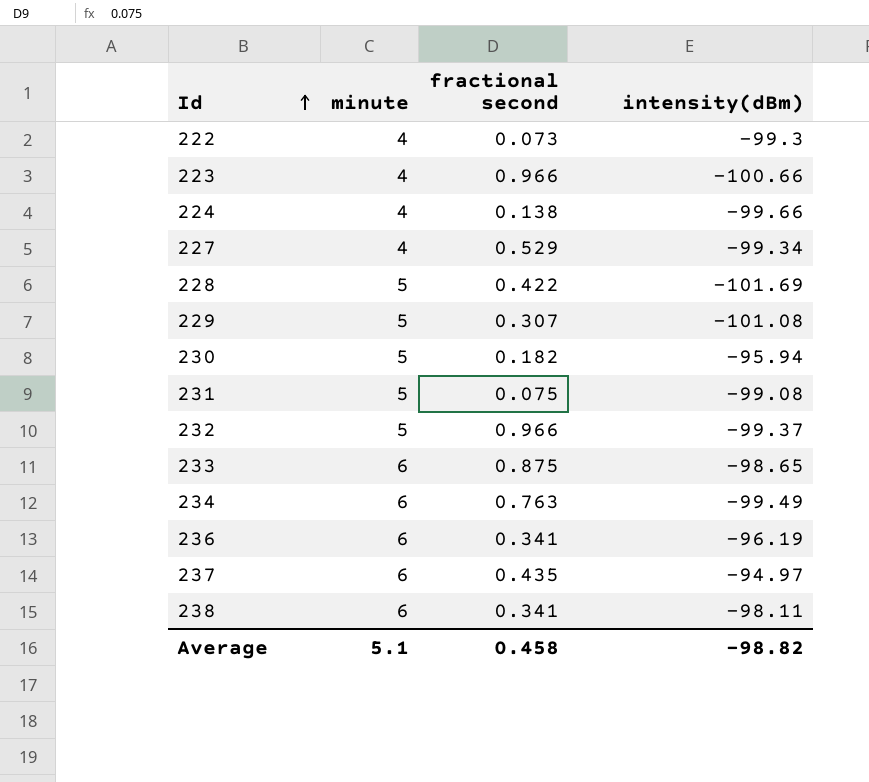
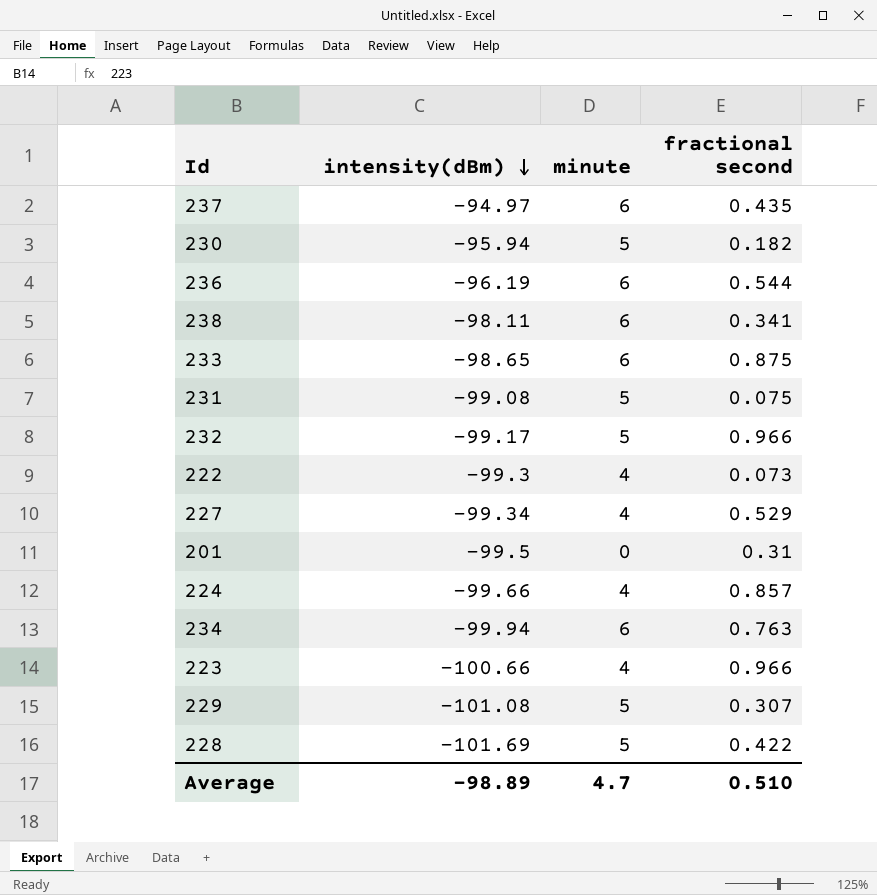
row order: Id ascending -> intensity(dBm) descending
column intensity(dBm) | position: 4 -> 2
236 | fractional second: 0.341 -> 0.544
232 | intensity(dBm): -99.37 -> -99.17
row 201: none -> -99.5 | 0 | 0.31
224 | fractional second: 0.138 -> 0.857
234 | intensity(dBm): -99.49 -> -99.94
Average | intensity(dBm): -98.82 -> -98.89
Average | minute: 5.1 -> 4.7
Average | fractional second: 0.458 -> 0.510

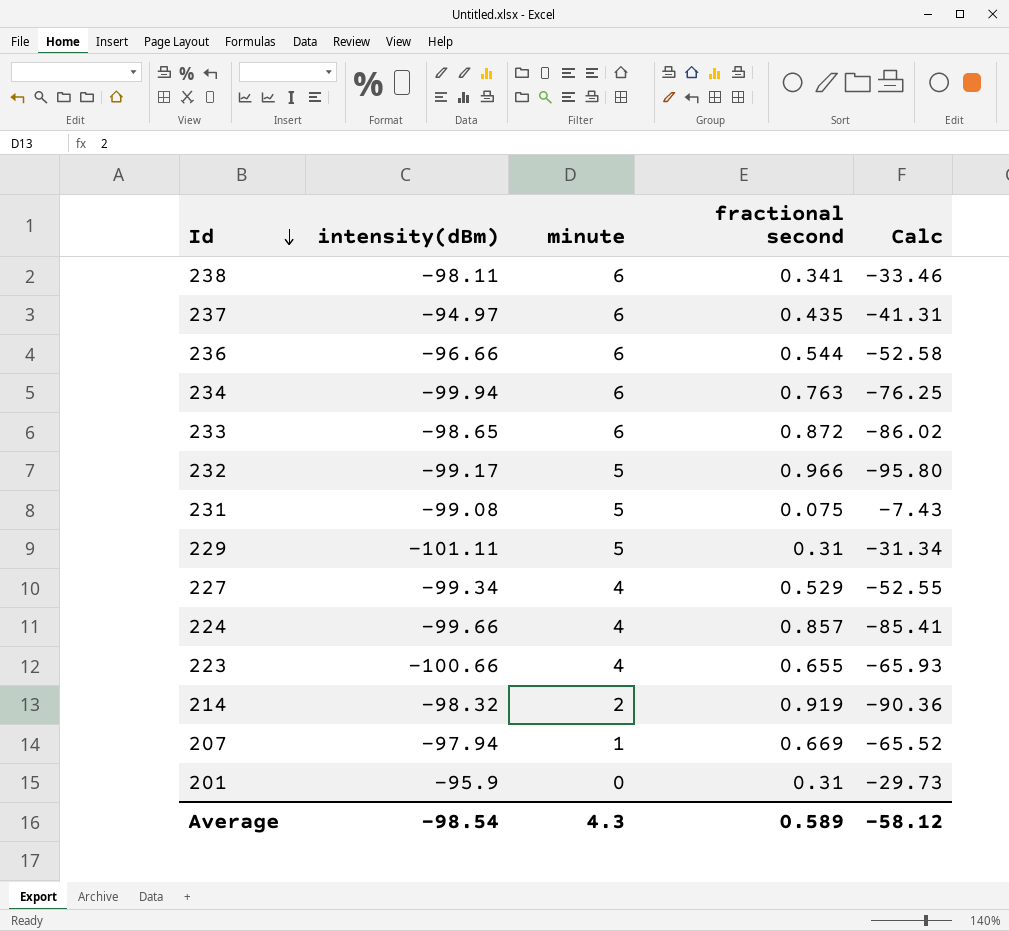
row order: intensity(dBm) descending -> Id descending
column Calc | formula: none -> [intensity(dBm)] * [fractional second]
row 230: -95.94 | 5 | 0.182 -> none
row 222: -99.3 | 4 | 0.073 -> none
row 228: -101.69 | 5 | 0.422 -> none
236 | intensity(dBm): -96.19 -> -96.66
233 | fractional second: 0.875 -> 0.872
229 | intensity(dBm): -101.08 -> -101.11
229 | fractional second: 0.307 -> 0.31
223 | fractional second: 0.966 -> 0.655
row 214: none -> -98.32 | 2 | 0.919 | -90.36
row 207: none -> -97.94 | 1 | 0.669 | -65.52
201 | intensity(dBm): -99.5 -> -95.9
Average | intensity(dBm): -98.89 -> -98.54
Average | minute: 4.7 -> 4.3
Average | fractional second: 0.510 -> 0.589

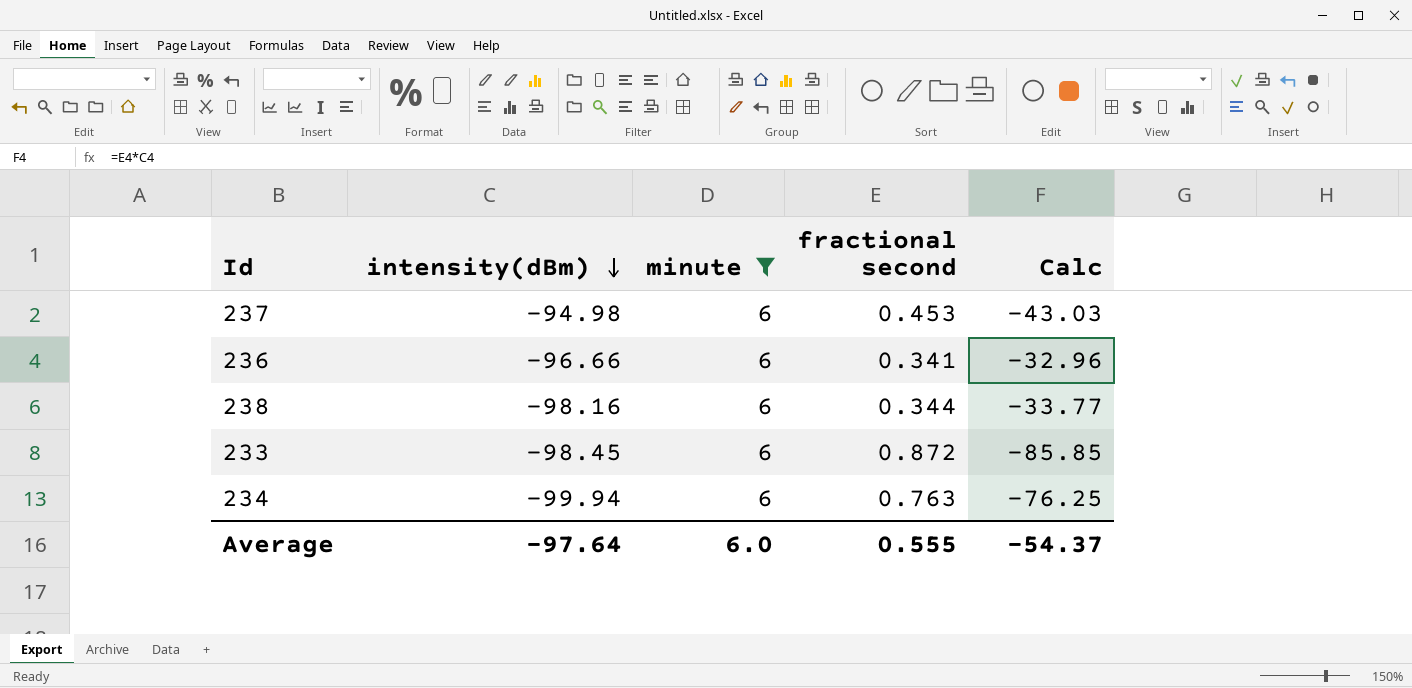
filter: none -> minute = 6
row order: Id descending -> intensity(dBm) descending
237 | intensity(dBm): -94.97 -> -94.98
237 | fractional second: 0.435 -> 0.453
237 | Calc: -41.31 -> -43.03
236 | fractional second: 0.544 -> 0.341
236 | Calc: -52.58 -> -32.96
238 | intensity(dBm): -98.11 -> -98.16
238 | fractional second: 0.341 -> 0.344
238 | Calc: -33.46 -> -33.77
233 | intensity(dBm): -98.65 -> -98.45
233 | Calc: -86.02 -> -85.85
Average | intensity(dBm): -98.54 -> -97.64
Average | minute: 4.3 -> 6.0
Average | fractional second: 0.589 -> 0.555
Average | Calc: -58.12 -> -54.37

